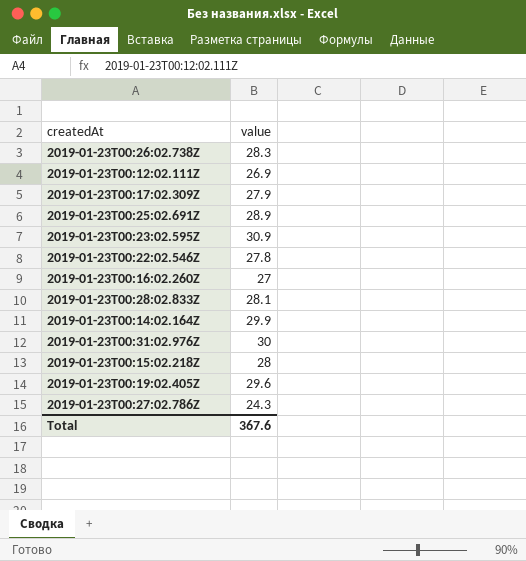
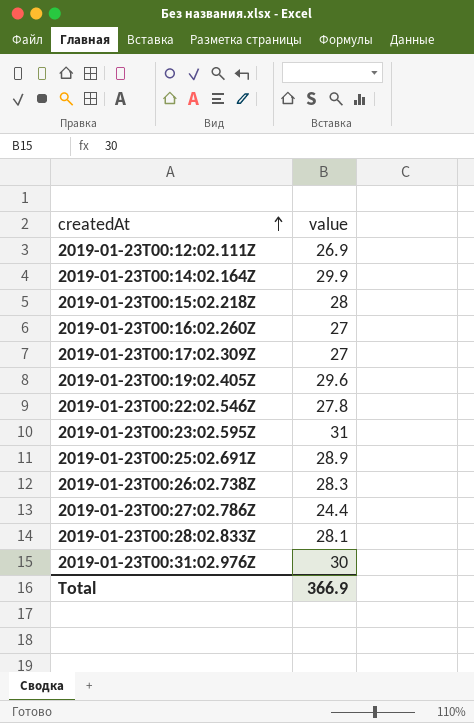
row order: none -> createdAt ascending
2019-01-23T00:17:02.309Z | value: 27.9 -> 27
2019-01-23T00:23:02.595Z | value: 30.9 -> 31
2019-01-23T00:27:02.786Z | value: 24.3 -> 24.4
Total | value: 367.6 -> 366.9

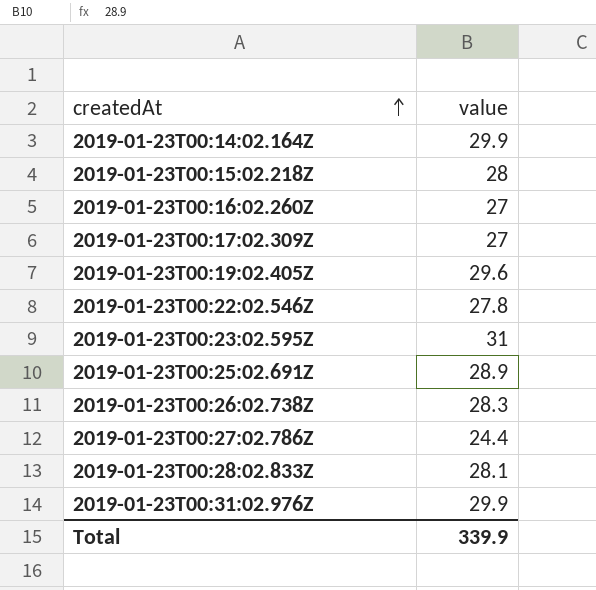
row 2019-01-23T00:12:02.111Z: 26.9 -> none
2019-01-23T00:31:02.976Z | value: 30 -> 29.9
Total | value: 366.9 -> 339.9

